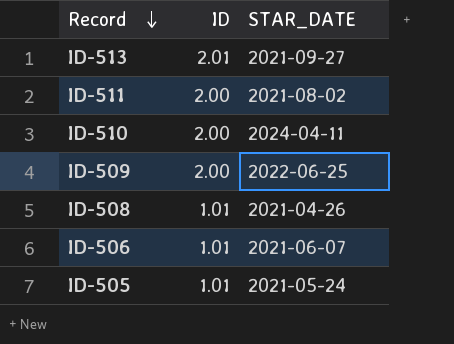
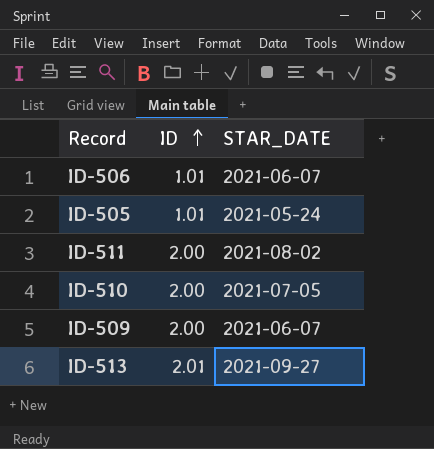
row order: Record descending -> ID ascending
row ID-508: 1.01 | 2021-04-26 -> none
ID-510 | STAR_DATE: 2024-04-11 -> 2021-07-05
ID-509 | STAR_DATE: 2022-06-25 -> 2021-06-07

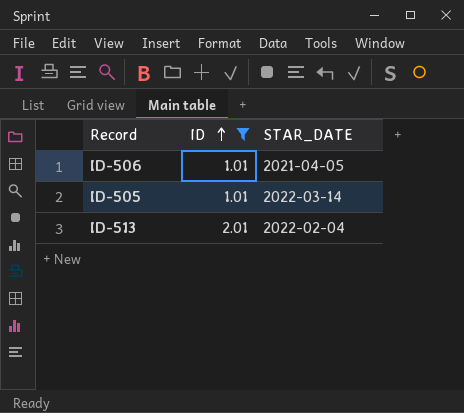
filter: none -> ID != 2.00
ID-506 | STAR_DATE: 2021-06-07 -> 2021-04-05
ID-505 | STAR_DATE: 2021-05-24 -> 2022-03-14
ID-513 | STAR_DATE: 2021-09-27 -> 2022-02-04

